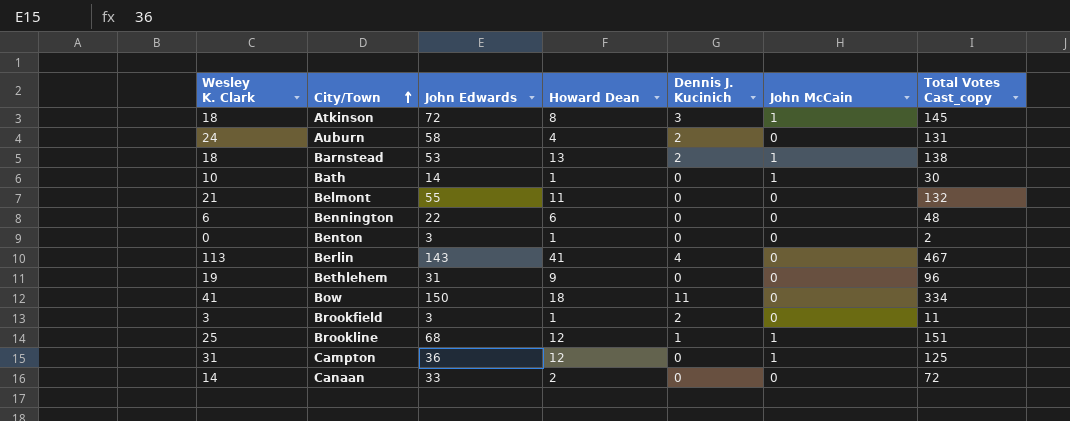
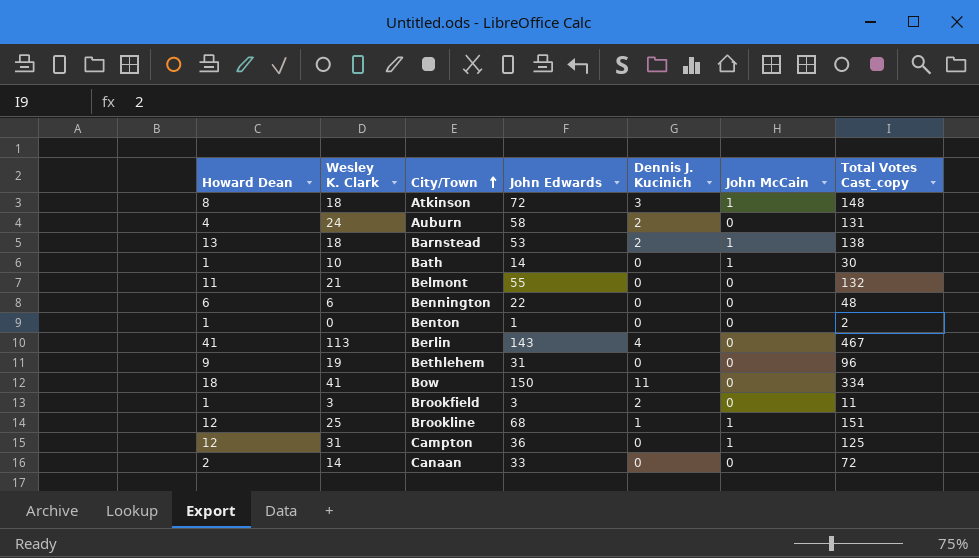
column Howard Dean | position: 4 -> 1
Atkinson | Total Votes Cast_copy: 145 -> 148
Benton | John Edwards: 3 -> 1

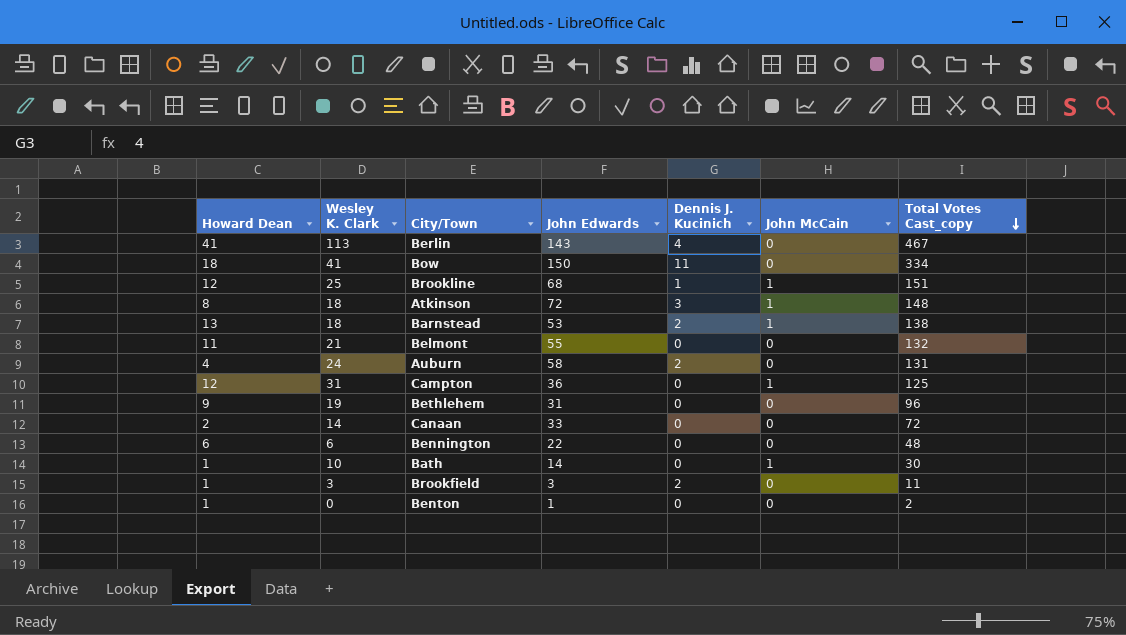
row order: City/Town ascending -> Total Votes Cast_copy descending

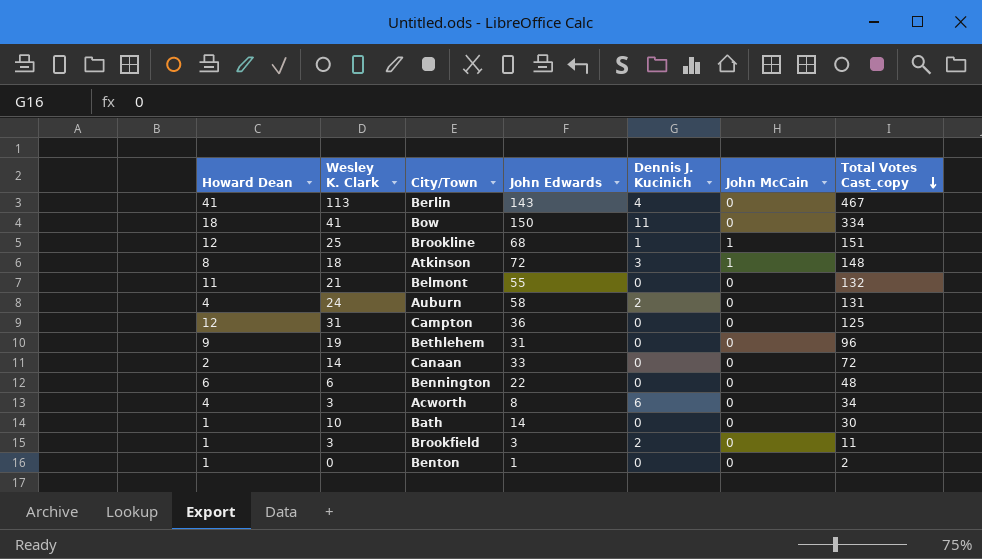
row Barnstead: 13 | 18 | 53 | 2 | 1 | 138 -> none
Campton | John McCain: 1 -> 0
row Acworth: none -> 4 | 3 | 8 | 6 | 0 | 34
Bath | John McCain: 1 -> 0

